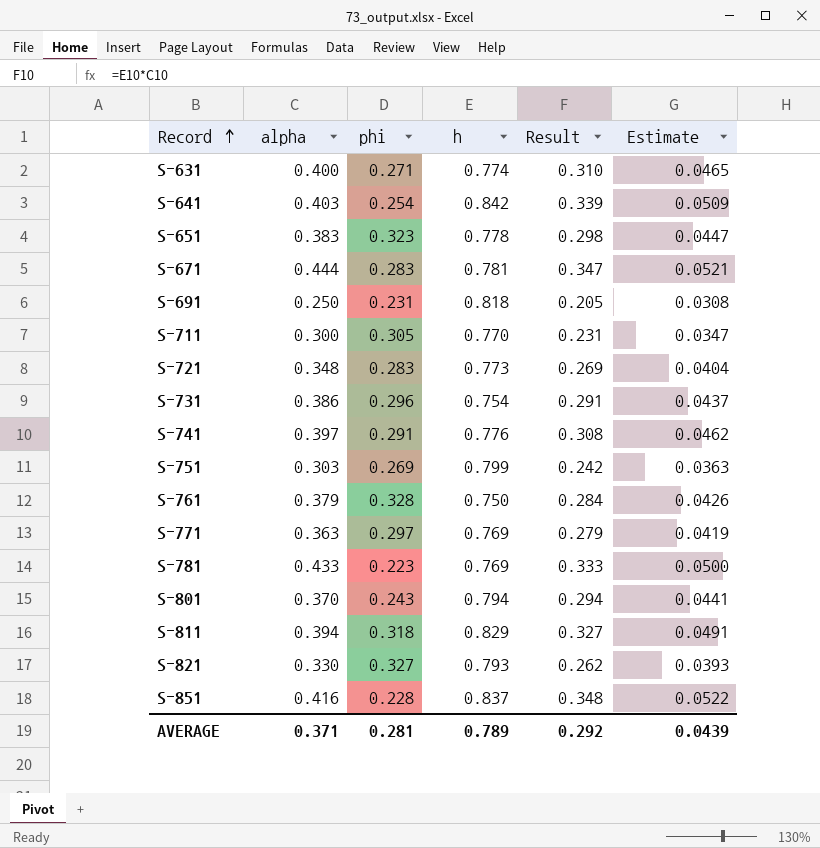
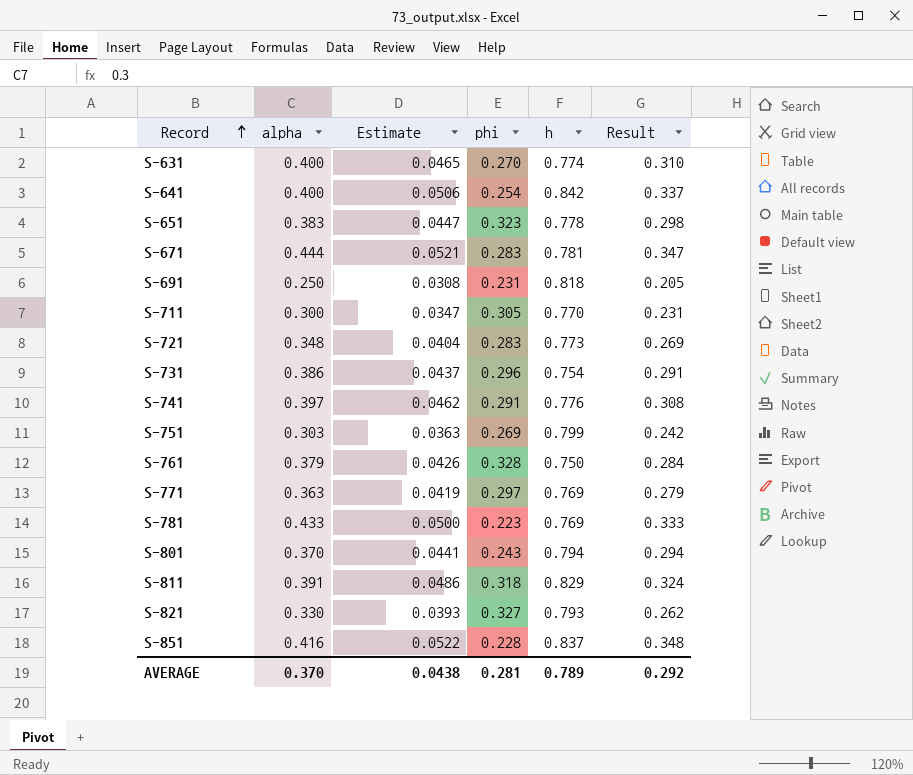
column Estimate | position: 6 -> 3
S-631 | phi: 0.271 -> 0.270
S-641 | alpha: 0.403 -> 0.400
S-641 | Estimate: 0.0509 -> 0.0506
S-641 | Result: 0.339 -> 0.337
S-811 | alpha: 0.394 -> 0.391
S-811 | Estimate: 0.0491 -> 0.0486
S-811 | Result: 0.327 -> 0.324
AVERAGE | alpha: 0.371 -> 0.370
AVERAGE | Estimate: 0.0439 -> 0.0438

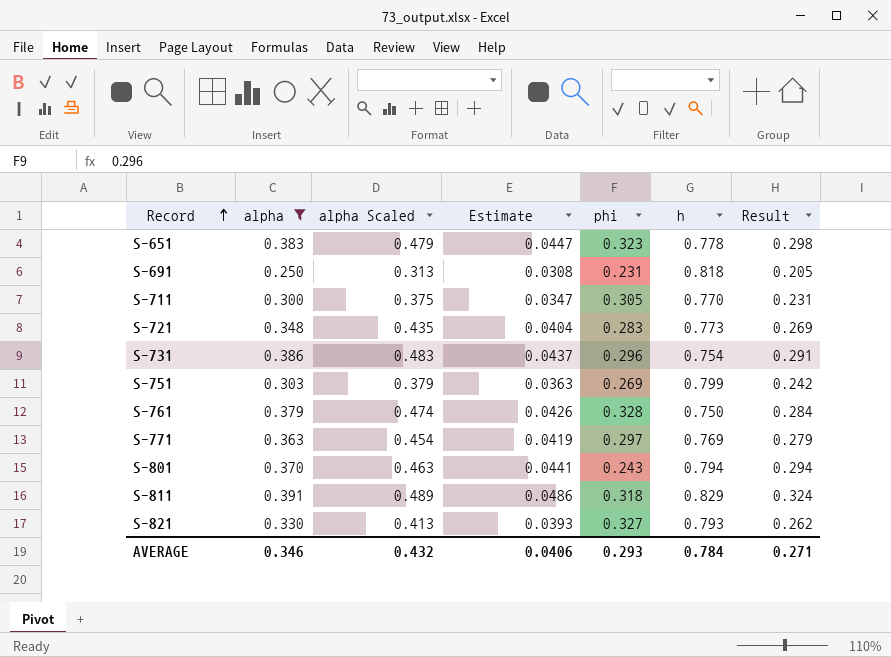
filter: none -> alpha <= 0.391
column alpha Scaled | formula: none -> [alpha] * 1.25
AVERAGE | alpha: 0.370 -> 0.346
AVERAGE | Estimate: 0.0438 -> 0.0406
AVERAGE | phi: 0.281 -> 0.293
AVERAGE | h: 0.789 -> 0.784
AVERAGE | Result: 0.292 -> 0.271

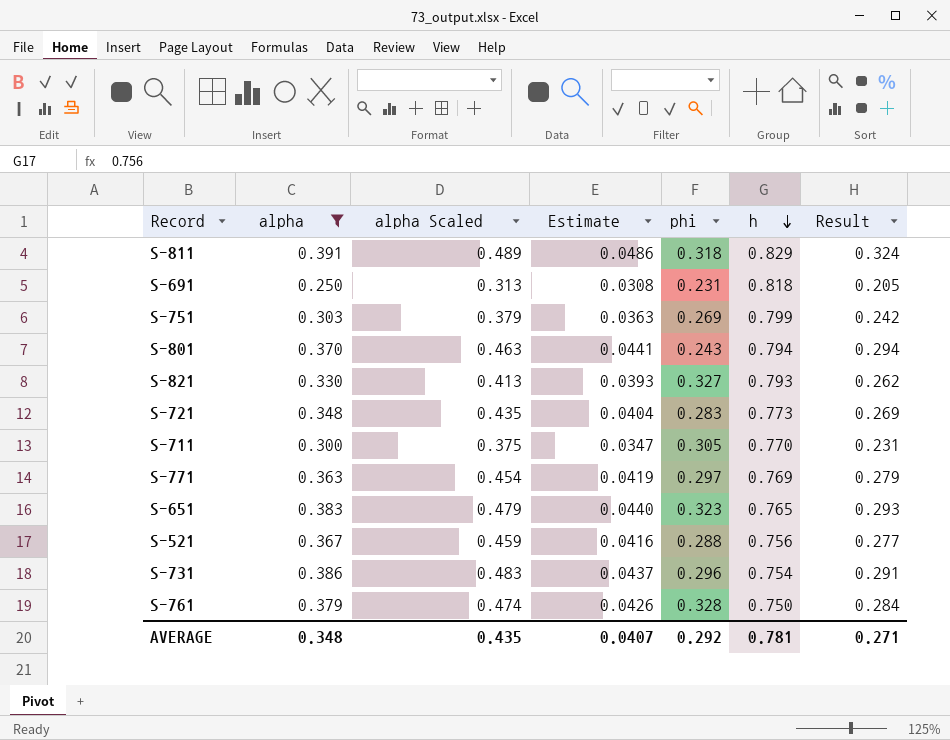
row order: Record ascending -> h descending
S-651 | Estimate: 0.0447 -> 0.0440
S-651 | h: 0.778 -> 0.765
S-651 | Result: 0.298 -> 0.293
row S-521: none -> 0.367 | 0.459 | 0.0416 | 0.288 | 0.756 | 0.277
AVERAGE | alpha: 0.346 -> 0.348
AVERAGE | alpha Scaled: 0.432 -> 0.435
AVERAGE | Estimate: 0.0406 -> 0.0407
AVERAGE | phi: 0.293 -> 0.292
AVERAGE | h: 0.784 -> 0.781

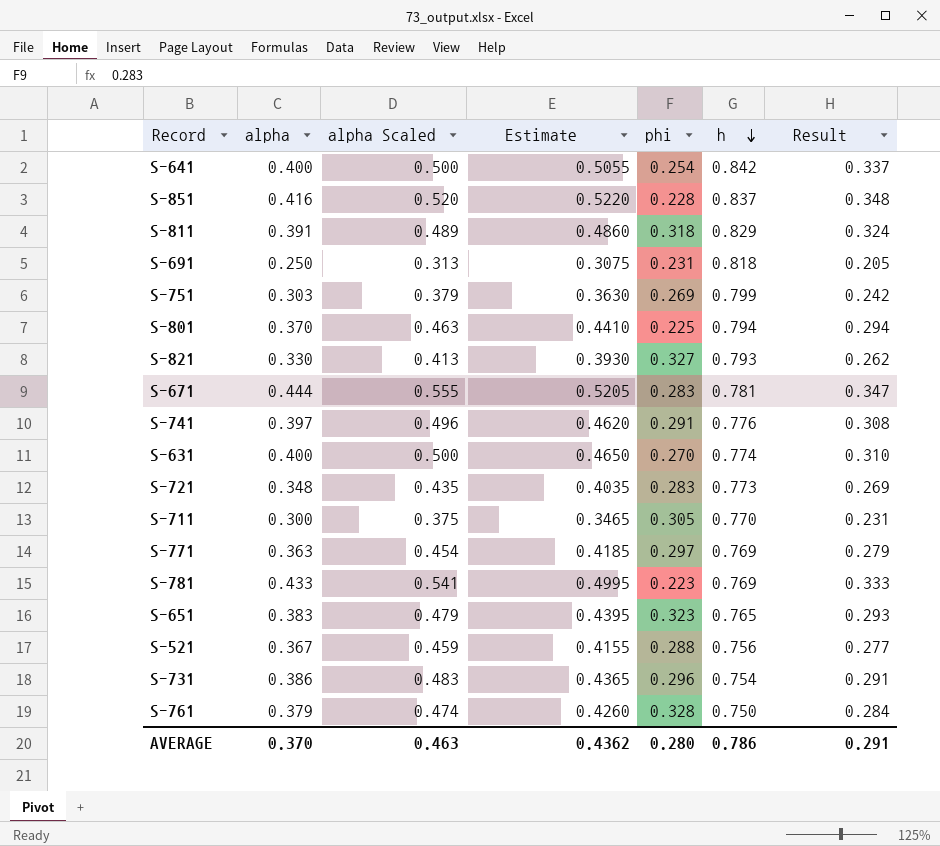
filter: alpha <= 0.391 -> none
column Estimate | formula: [Result] * 0.15 -> [Result] * 1.5
S-801 | phi: 0.243 -> 0.225
AVERAGE | alpha: 0.348 -> 0.370
AVERAGE | alpha Scaled: 0.435 -> 0.463
AVERAGE | Estimate: 0.0407 -> 0.4362
AVERAGE | phi: 0.292 -> 0.280
AVERAGE | h: 0.781 -> 0.786
AVERAGE | Result: 0.271 -> 0.291

